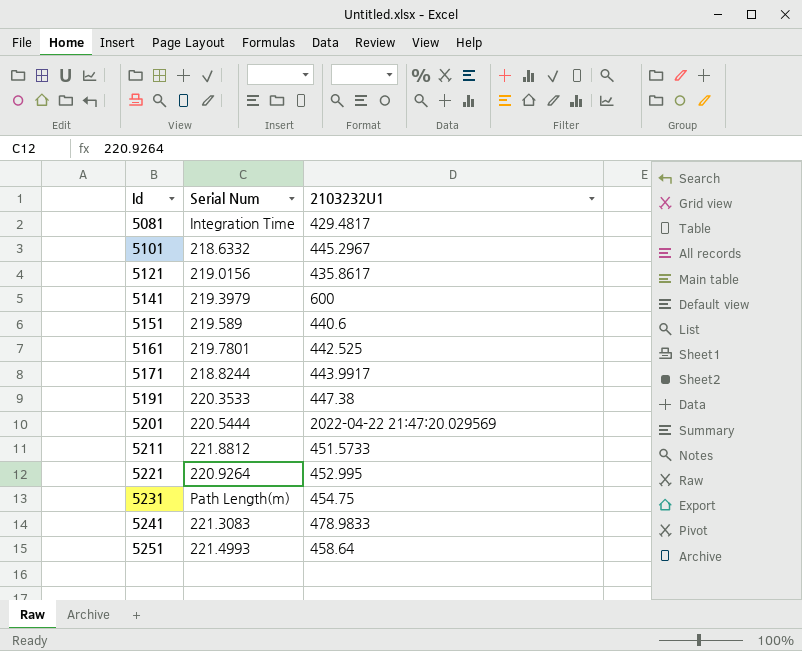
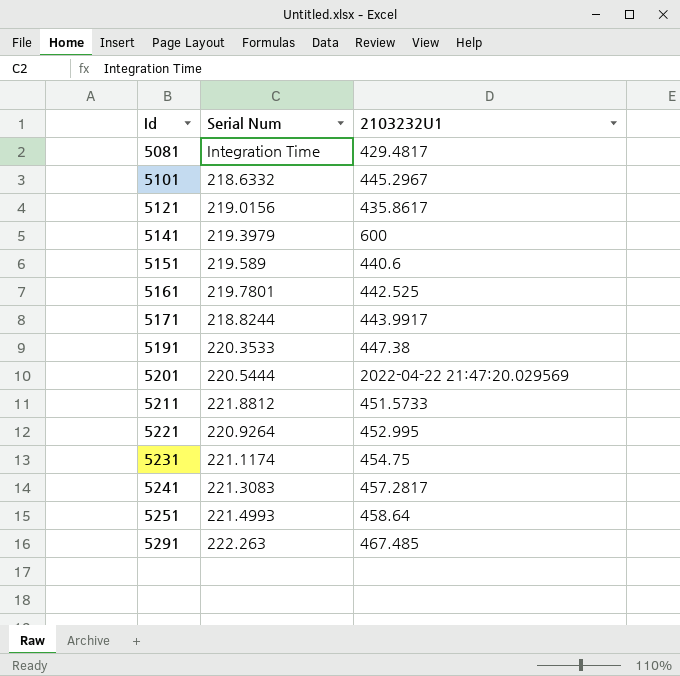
5231 | Serial Num: Path Length(m) -> 221.1174
5241 | 2103232U1: 478.9833 -> 457.2817
row 5291: none -> 222.263 | 467.485

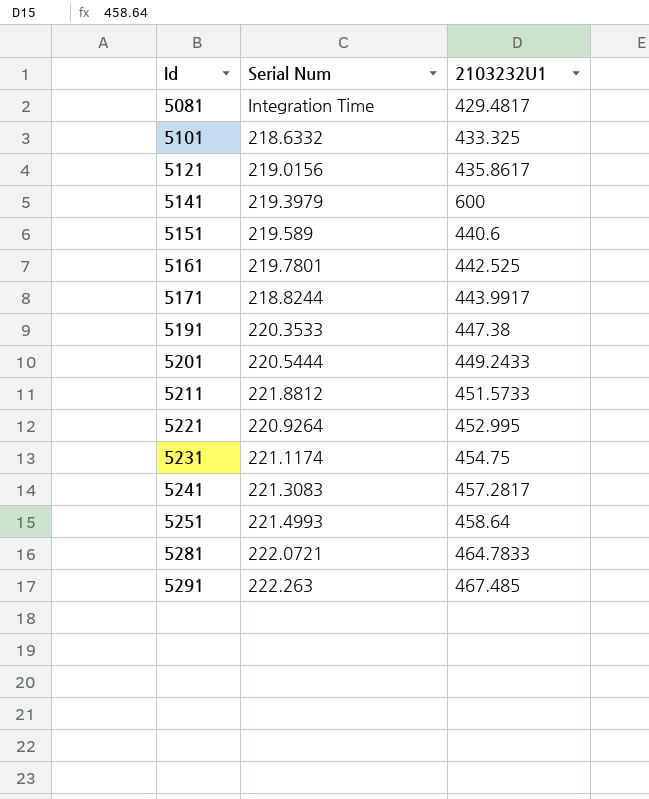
5101 | 2103232U1: 445.2967 -> 433.325
5201 | 2103232U1: 2022-04-22 21:47:20.029569 -> 449.2433
row 5281: none -> 222.0721 | 464.7833

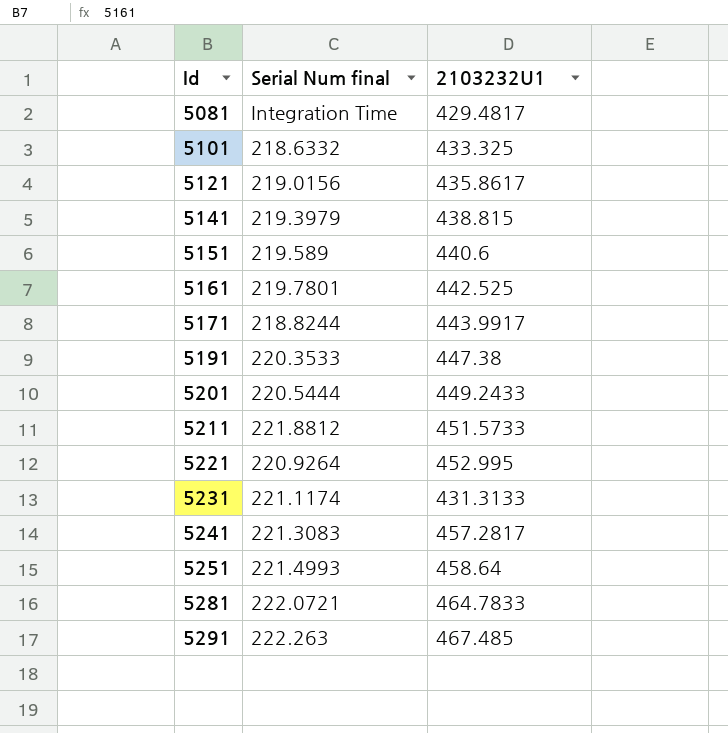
column name: Serial Num -> Serial Num final
5141 | 2103232U1: 600 -> 438.815
5231 | 2103232U1: 454.75 -> 431.3133

